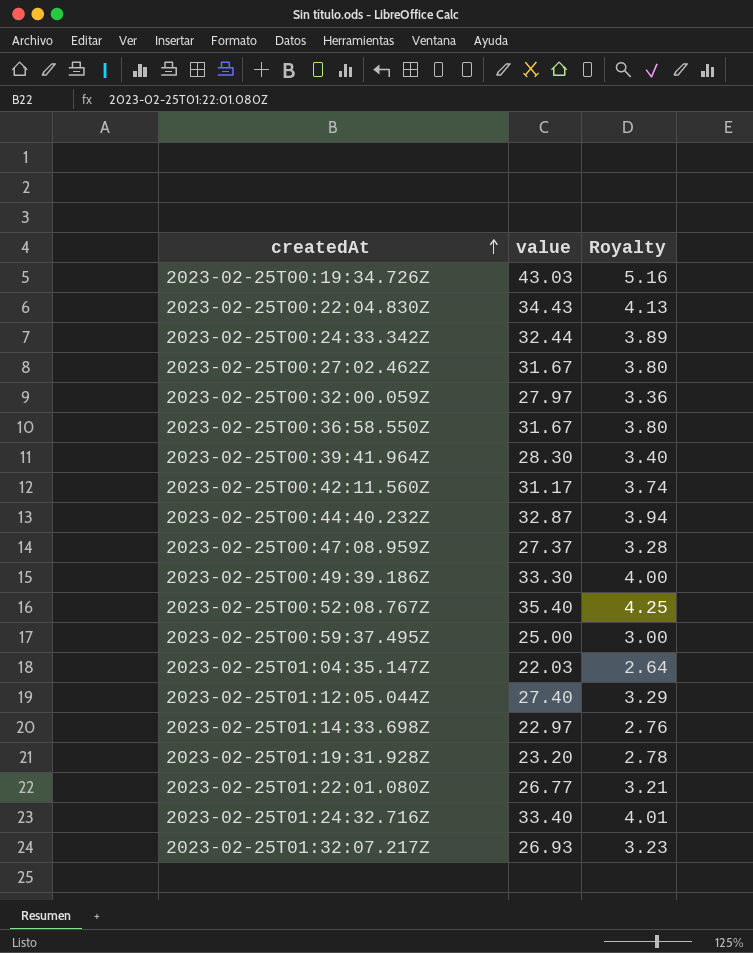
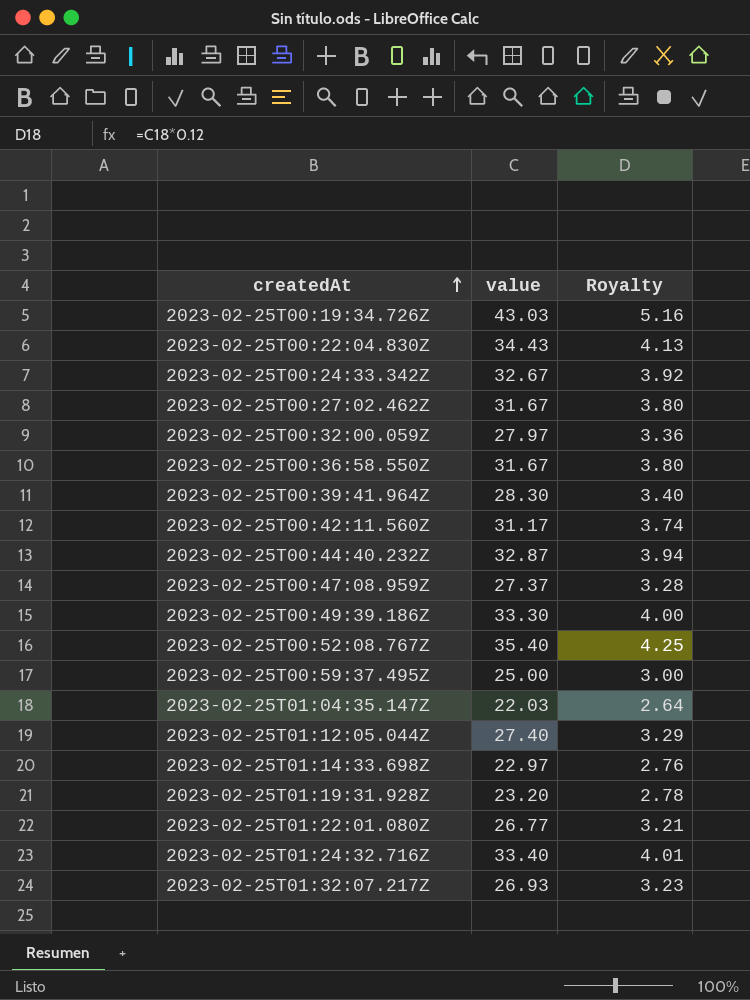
2023-02-25T00:24:33.342Z | value: 32.44 -> 32.67
2023-02-25T00:24:33.342Z | Royalty: 3.89 -> 3.92

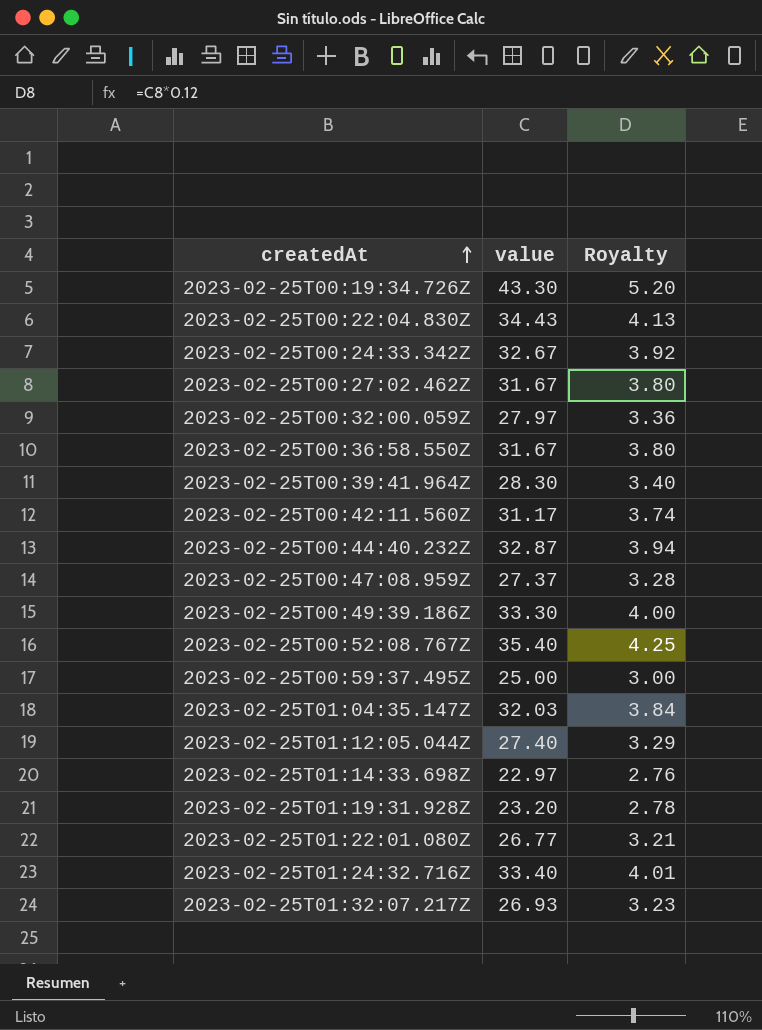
2023-02-25T00:19:34.726Z | value: 43.03 -> 43.30
2023-02-25T00:19:34.726Z | Royalty: 5.16 -> 5.20
2023-02-25T01:04:35.147Z | value: 22.03 -> 32.03
2023-02-25T01:04:35.147Z | Royalty: 2.64 -> 3.84

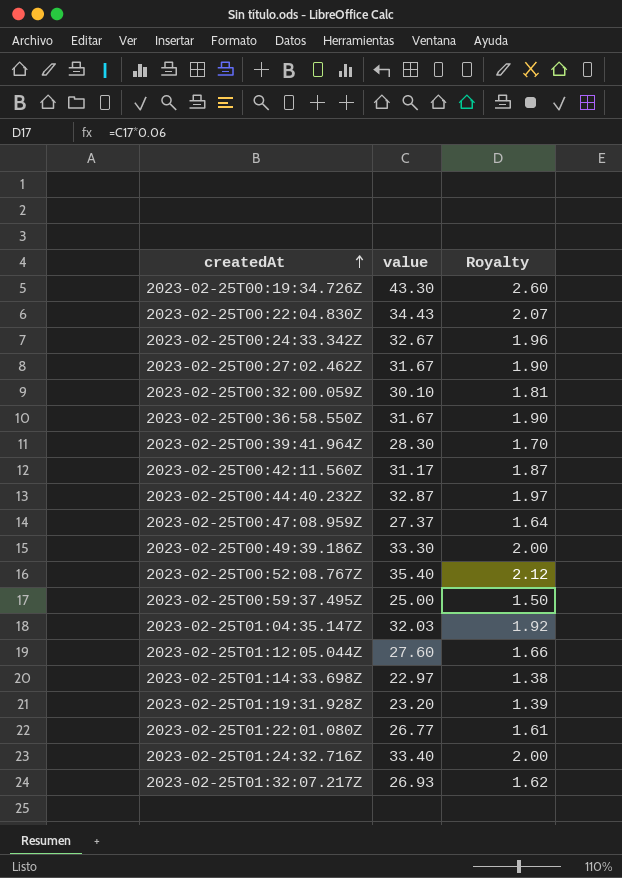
column Royalty | formula: [value] * 0.12 -> [value] * 0.06
2023-02-25T00:32:00.059Z | value: 27.97 -> 30.10
2023-02-25T01:12:05.044Z | value: 27.40 -> 27.60

